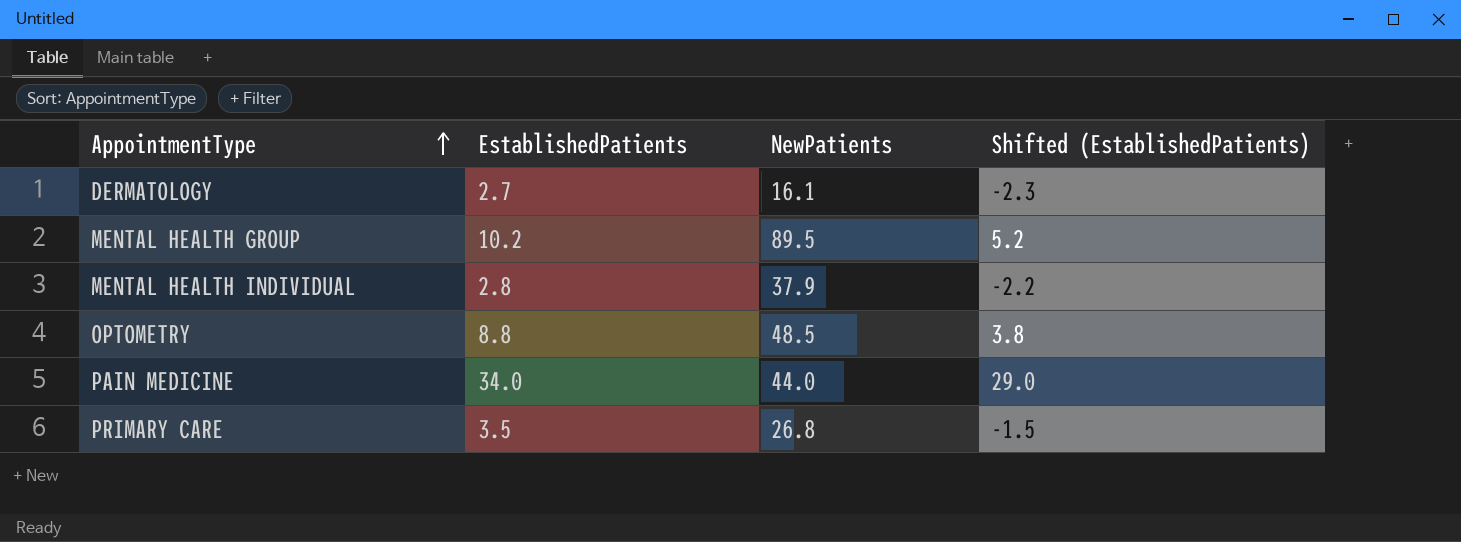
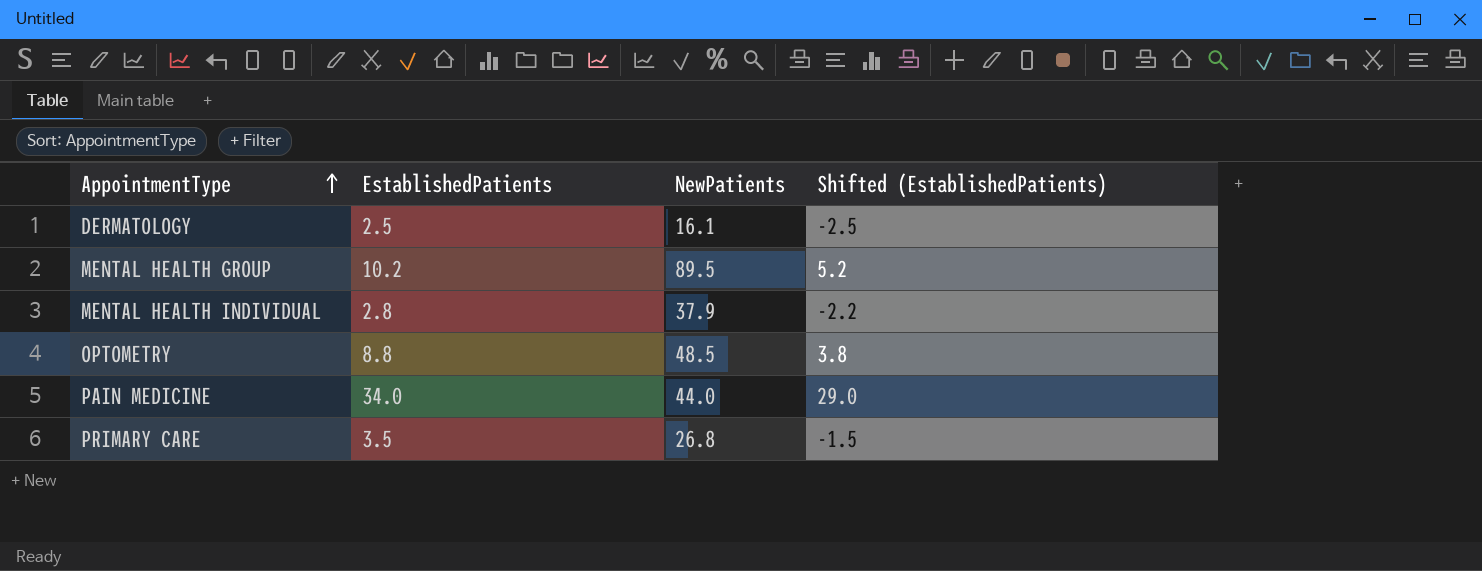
DERMATOLOGY | EstablishedPatients: 2.7 -> 2.5
DERMATOLOGY | Shifted (EstablishedPatients): -2.3 -> -2.5

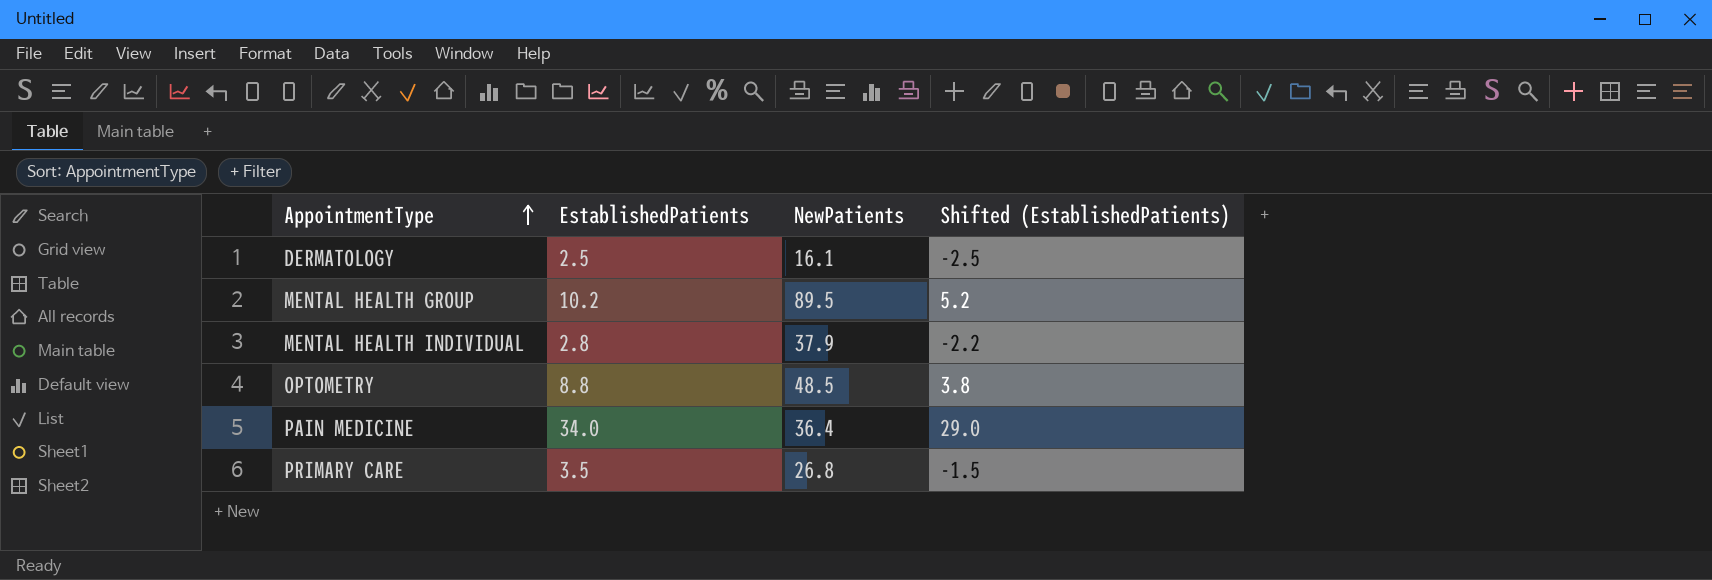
PAIN MEDICINE | NewPatients: 44.0 -> 36.4

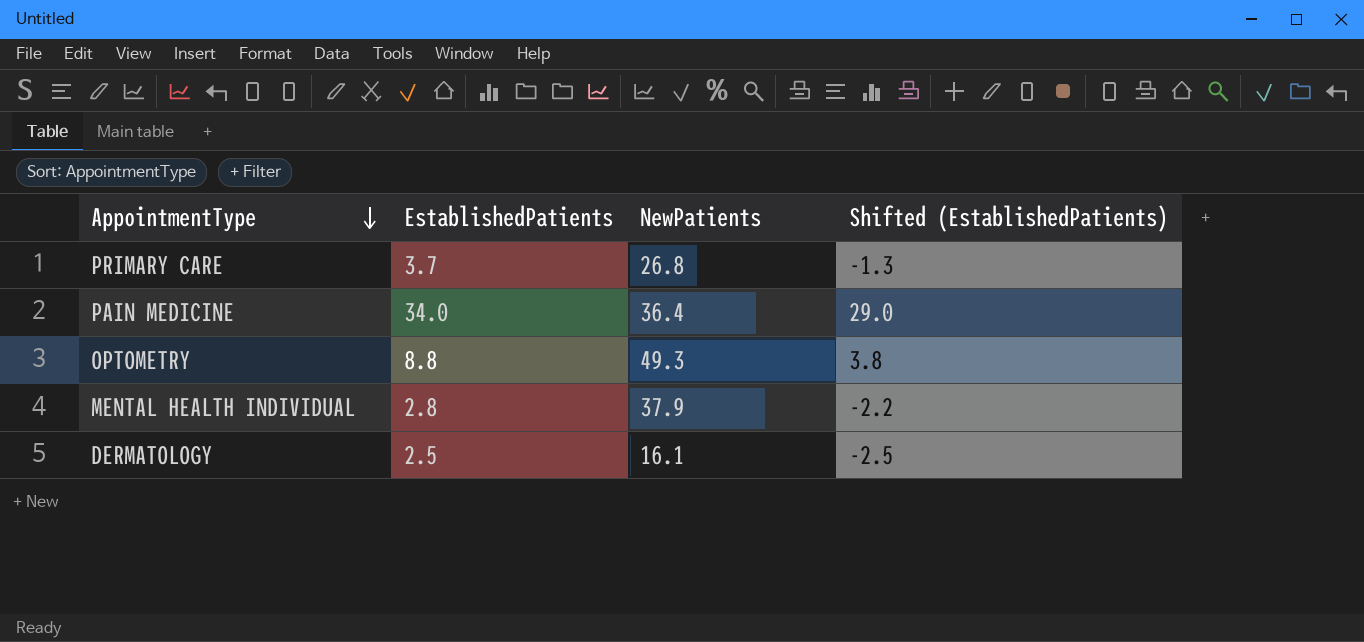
row order: AppointmentType ascending -> AppointmentType descending
row MENTAL HEALTH GROUP: 10.2 | 89.5 | 5.2 -> none
PRIMARY CARE | EstablishedPatients: 3.5 -> 3.7
PRIMARY CARE | Shifted (EstablishedPatients): -1.5 -> -1.3
OPTOMETRY | NewPatients: 48.5 -> 49.3

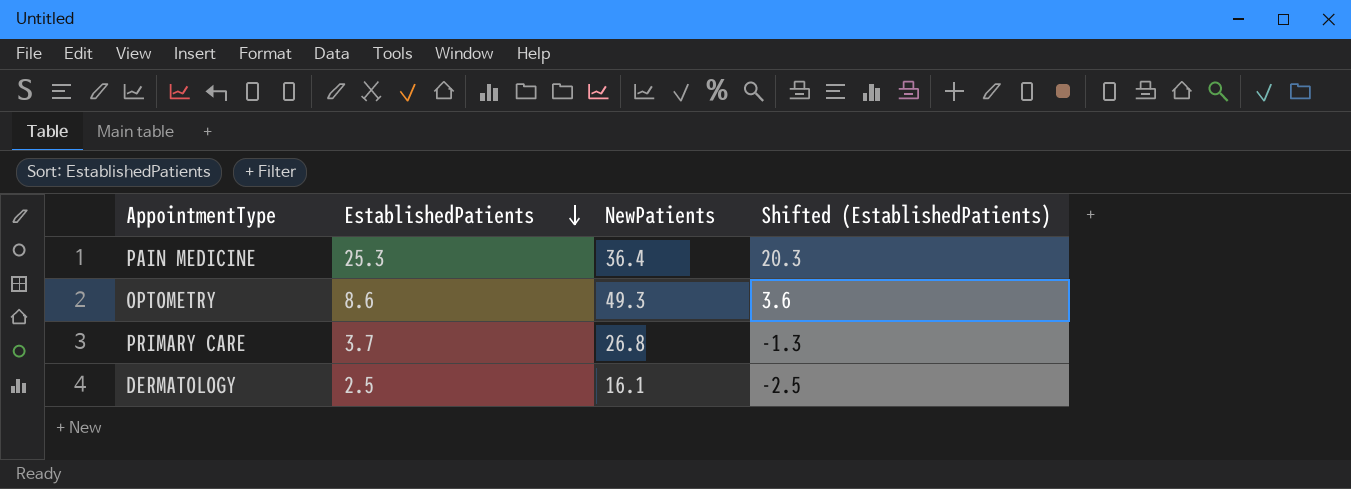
row order: AppointmentType descending -> EstablishedPatients descending
row MENTAL HEALTH INDIVIDUAL: 2.8 | 37.9 | -2.2 -> none
PAIN MEDICINE | EstablishedPatients: 34.0 -> 25.3
PAIN MEDICINE | Shifted (EstablishedPatients): 29.0 -> 20.3
OPTOMETRY | EstablishedPatients: 8.8 -> 8.6
OPTOMETRY | Shifted (EstablishedPatients): 3.8 -> 3.6

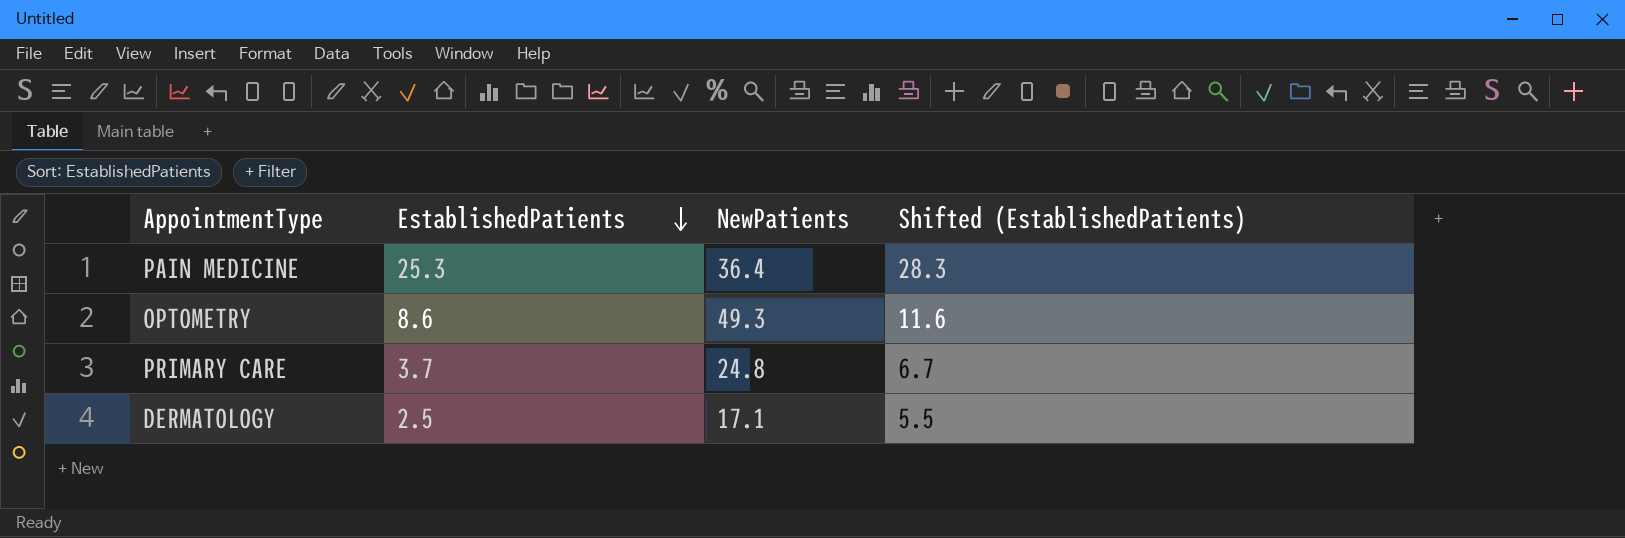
column Shifted (EstablishedPatients) | formula: [EstablishedPatients] - 5 -> [EstablishedPatients] + 3
PRIMARY CARE | NewPatients: 26.8 -> 24.8
DERMATOLOGY | NewPatients: 16.1 -> 17.1

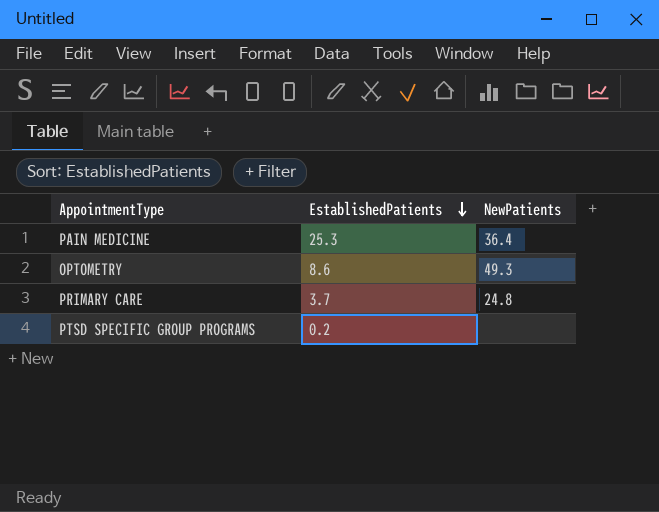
column Shifted (EstablishedPatients) | formula: [EstablishedPatients] + 3 -> none
row DERMATOLOGY: 2.5 | 17.1 | 5.5 -> none
row PTSD SPECIFIC GROUP PROGRAMS: none -> 0.2 | none

